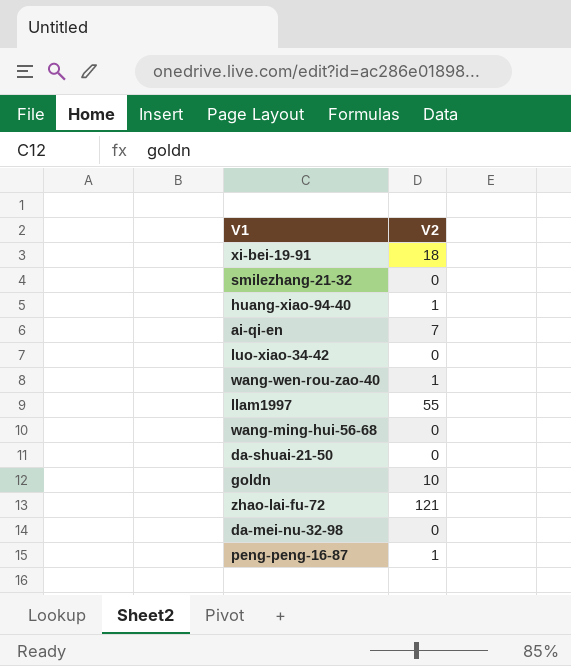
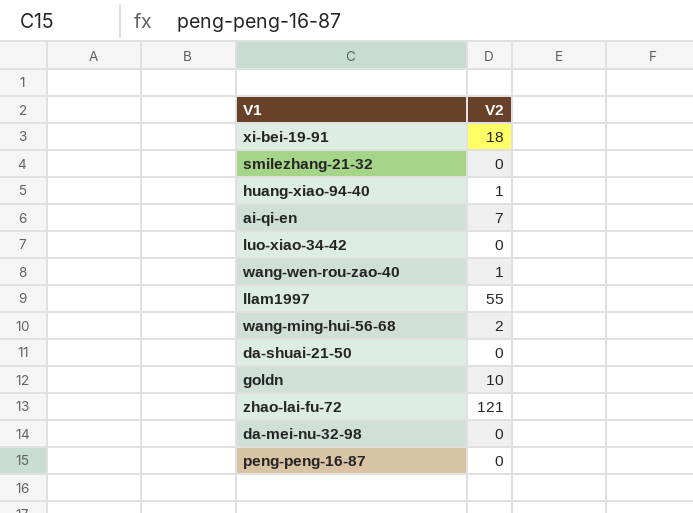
wang-ming-hui-56-68 | V2: 0 -> 2
peng-peng-16-87 | V2: 1 -> 0

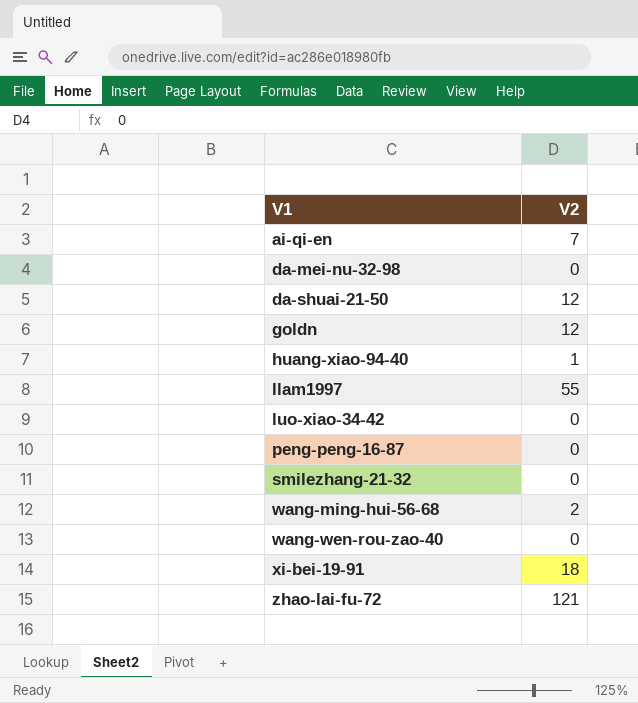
row order: none -> V1 ascending
da-shuai-21-50 | V2: 0 -> 12
goldn | V2: 10 -> 12
wang-wen-rou-zao-40 | V2: 1 -> 0

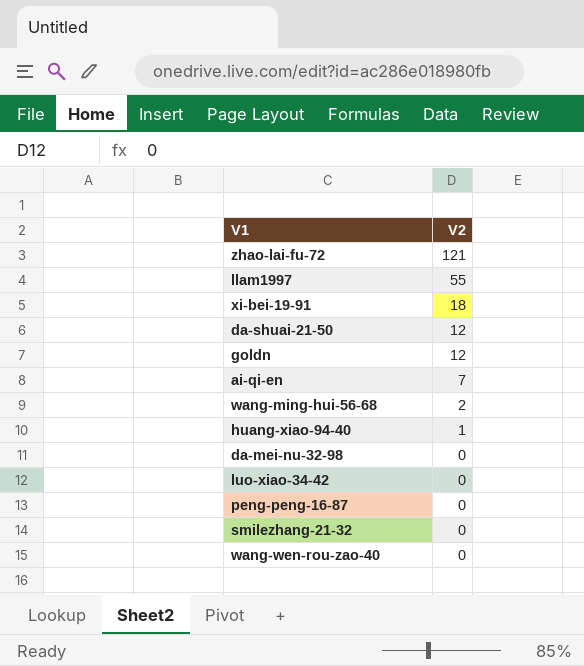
row order: V1 ascending -> V2 descending

